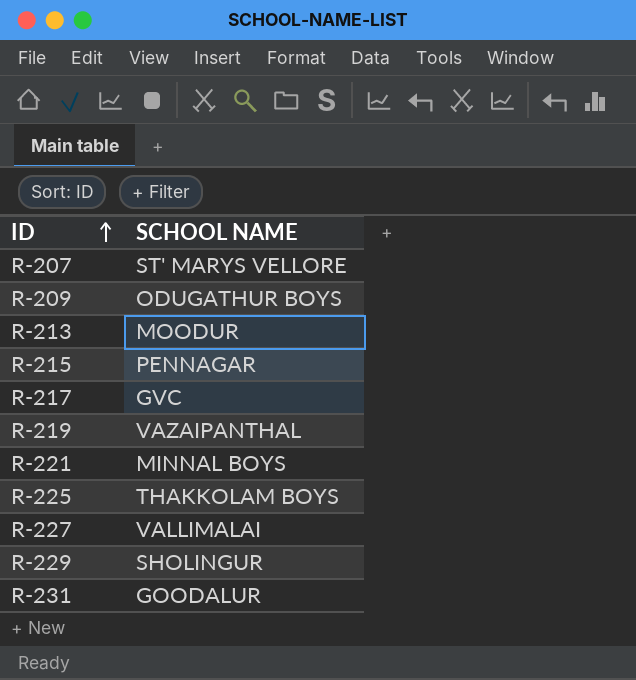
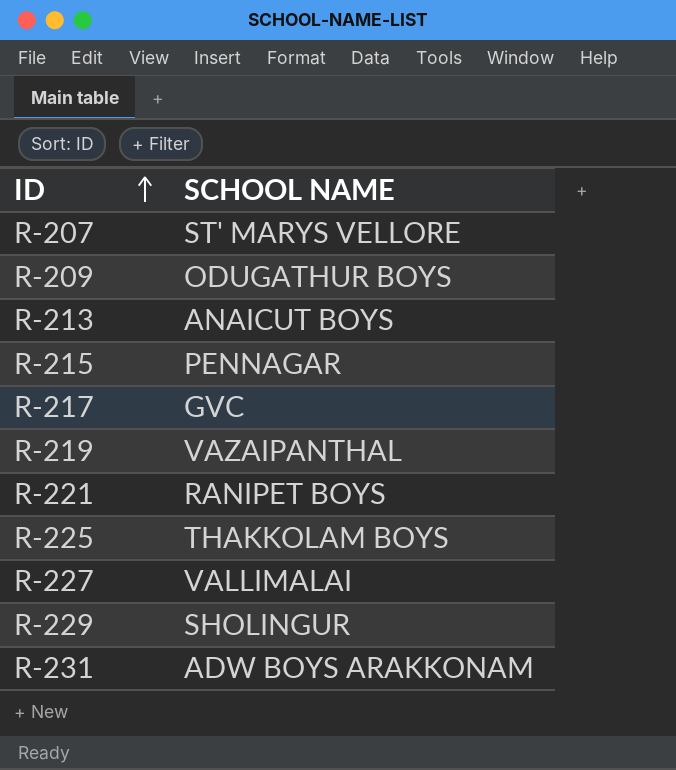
R-213 | SCHOOL NAME: MOODUR -> ANAICUT BOYS
R-221 | SCHOOL NAME: MINNAL BOYS -> RANIPET BOYS
R-231 | SCHOOL NAME: GOODALUR -> ADW BOYS ARAKKONAM

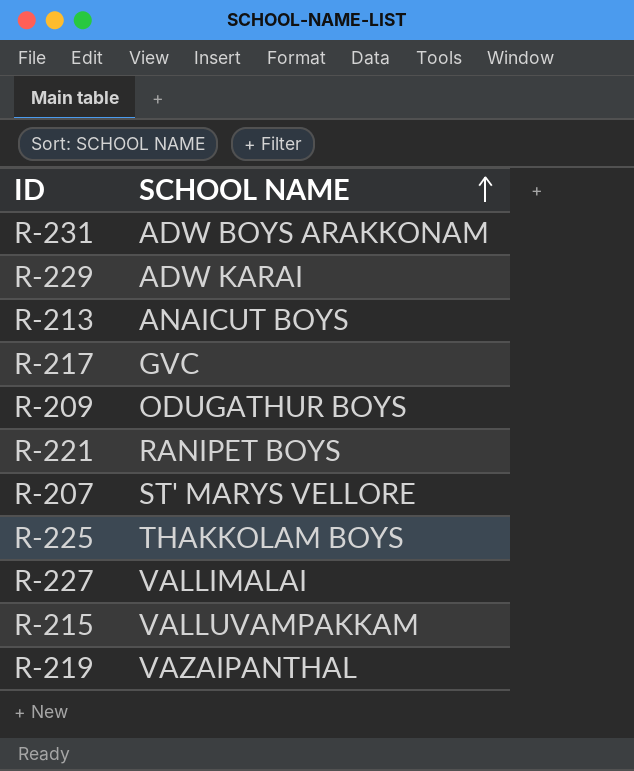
row order: ID ascending -> SCHOOL NAME ascending
R-229 | SCHOOL NAME: SHOLINGUR -> ADW KARAI
R-215 | SCHOOL NAME: PENNAGAR -> VALLUVAMPAKKAM

